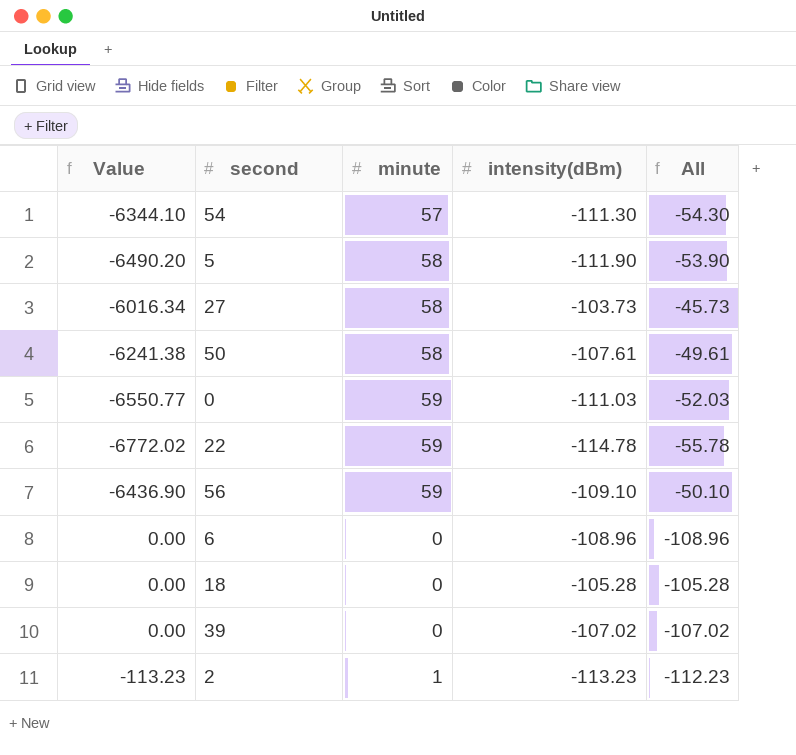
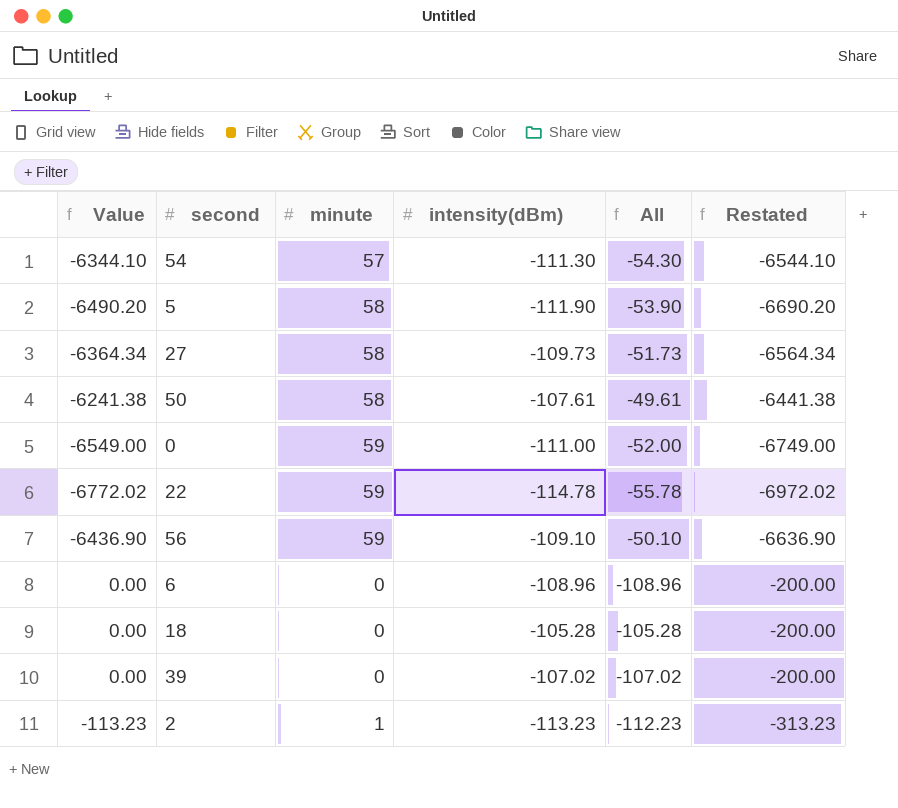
column Restated | formula: none -> [Value] - 200
27 | Value: -6016.34 -> -6364.34
27 | intensity(dBm): -103.73 -> -109.73
27 | All: -45.73 -> -51.73
0 | Value: -6550.77 -> -6549.00
0 | intensity(dBm): -111.03 -> -111.00
0 | All: -52.03 -> -52.00

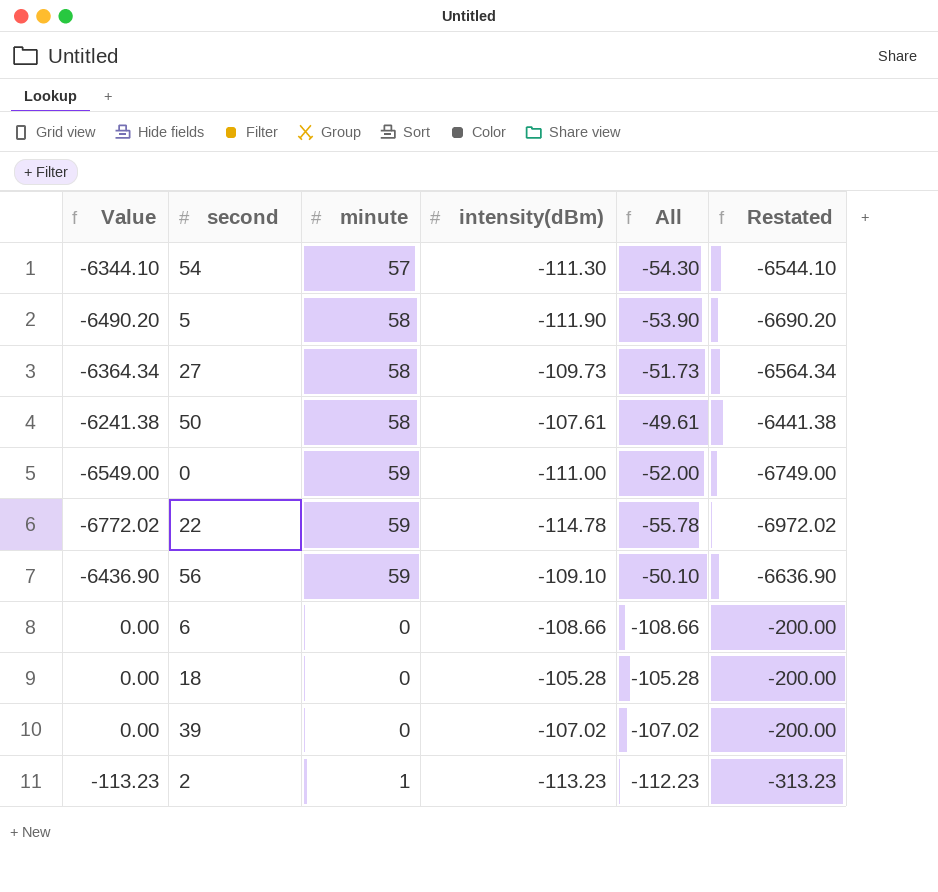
6 | intensity(dBm): -108.96 -> -108.66
6 | All: -108.96 -> -108.66

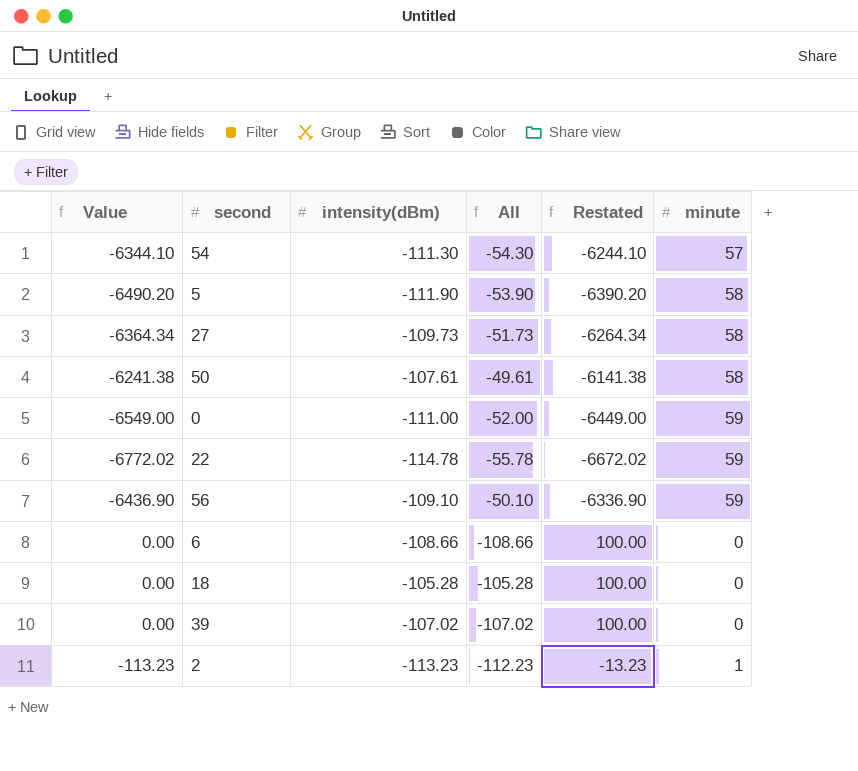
column Restated | formula: [Value] - 200 -> [Value] + 100
column minute | position: 3 -> 6

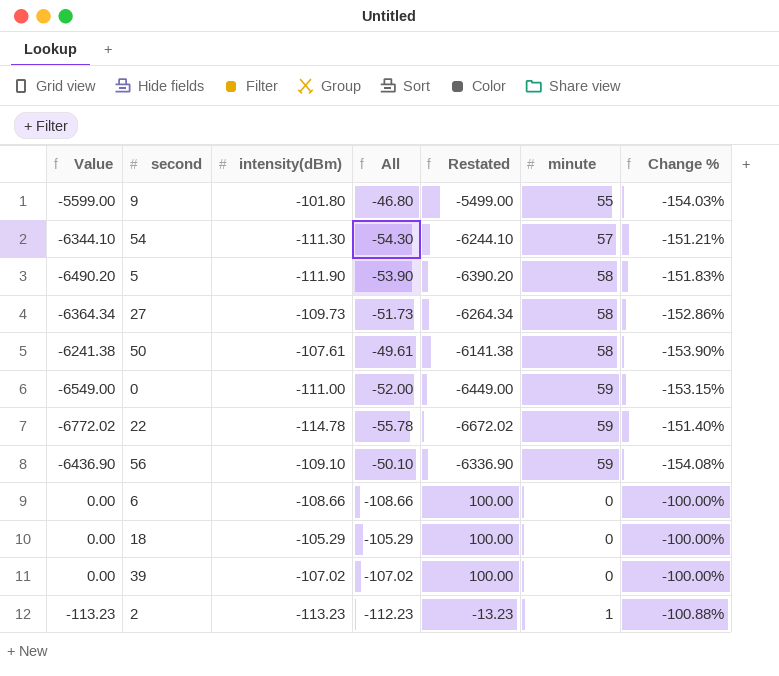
column Change % | formula: none -> ([minute] - [intensity(dBm)]) / [intensity(dBm)]
row 9: none -> -5599.00 | -101.80 | -46.80 | -5499.00 | 55 | -154.03%
18 | intensity(dBm): -105.28 -> -105.29
18 | All: -105.28 -> -105.29

